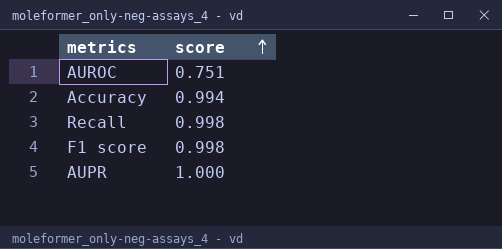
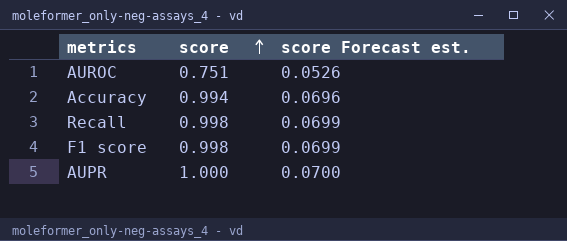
column score Forecast est. | formula: none -> [score] * 0.07

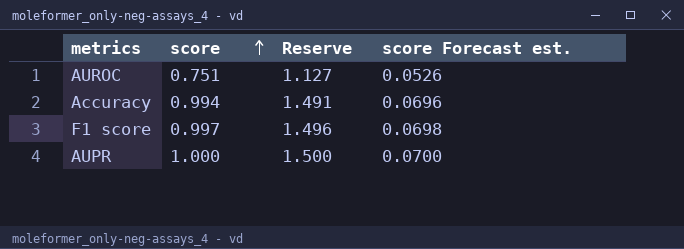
column Reserve | formula: none -> [score] * 1.5
row Recall: 0.998 | 0.0699 -> none
F1 score | score: 0.998 -> 0.997
F1 score | score Forecast est.: 0.0699 -> 0.0698

